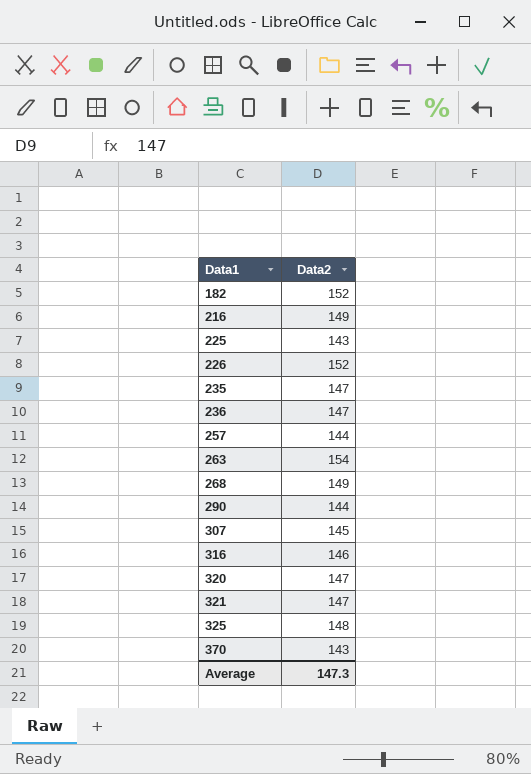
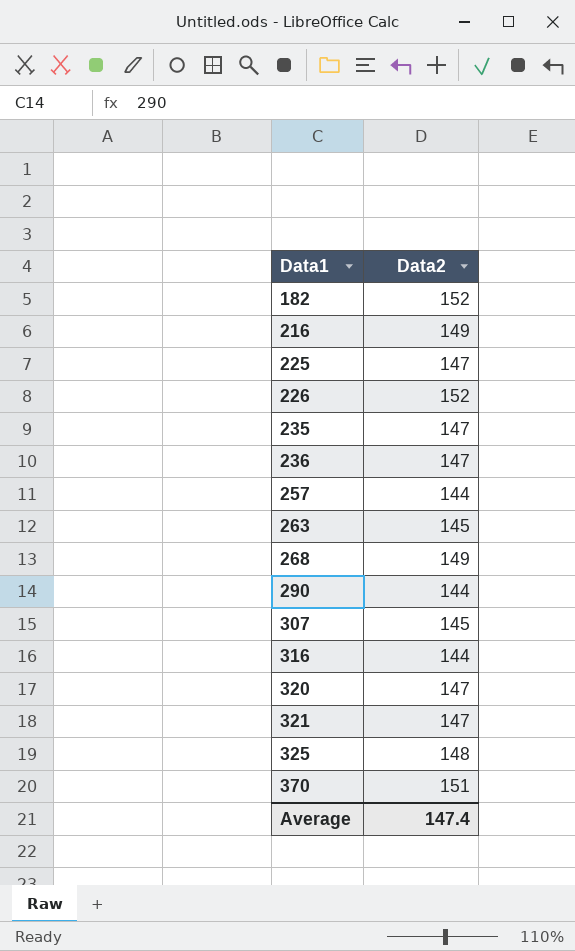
225 | Data2: 143 -> 147
263 | Data2: 154 -> 145
316 | Data2: 146 -> 144
370 | Data2: 143 -> 151
Average | Data2: 147.3 -> 147.4

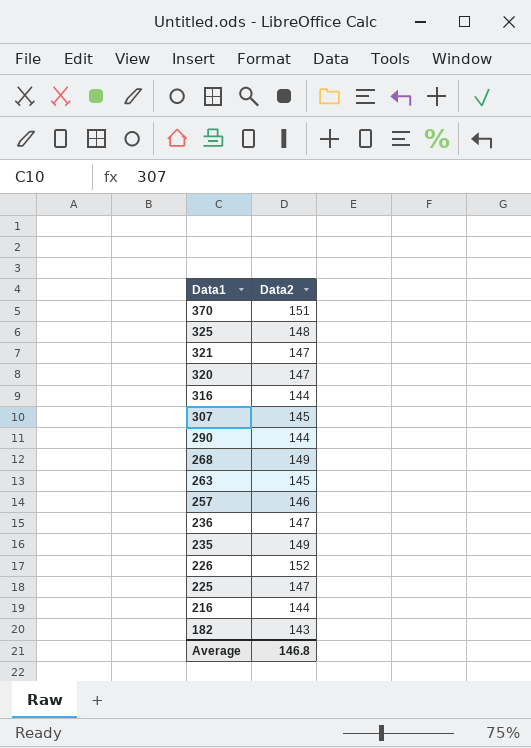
row order: Data1 ascending -> Data1 descending
257 | Data2: 144 -> 146
235 | Data2: 147 -> 149
216 | Data2: 149 -> 144
182 | Data2: 152 -> 143
Average | Data2: 147.4 -> 146.8

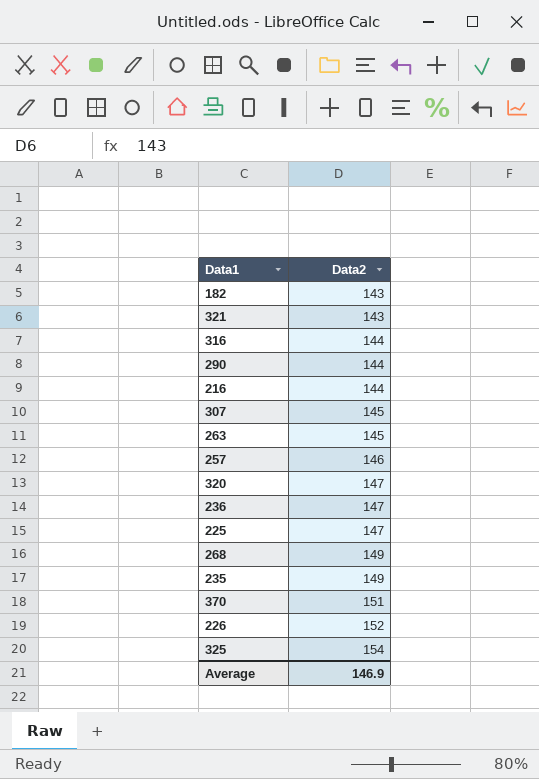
row order: Data1 descending -> Data2 ascending
321 | Data2: 147 -> 143
325 | Data2: 148 -> 154
Average | Data2: 146.8 -> 146.9

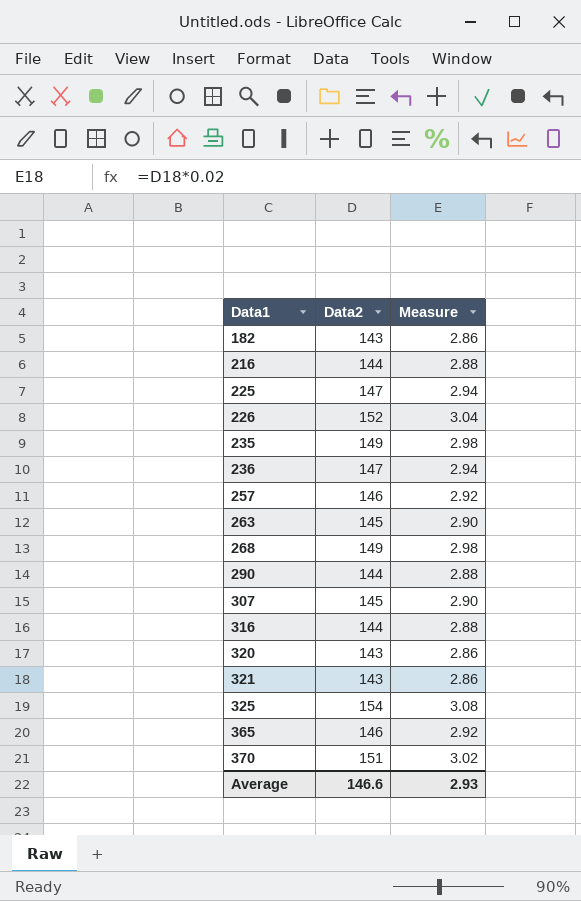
row order: Data2 ascending -> Data1 ascending
column Measure | formula: none -> [Data2] * 0.02
320 | Data2: 147 -> 143
row 365: none -> 146 | 2.92
Average | Data2: 146.9 -> 146.6

